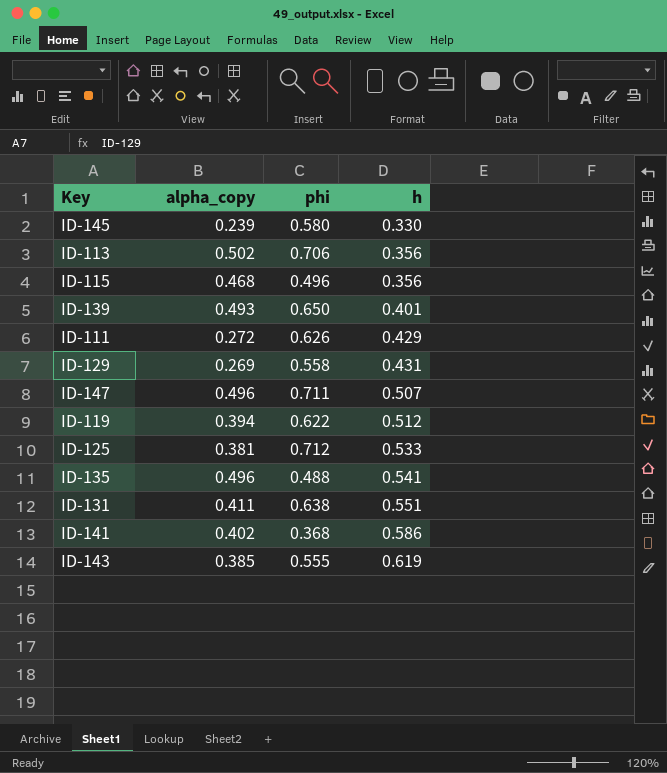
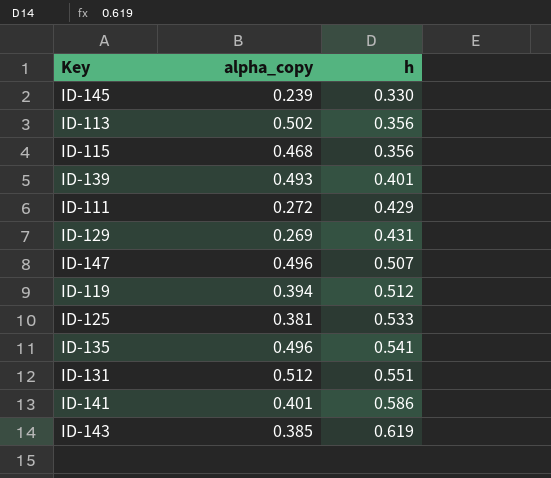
column phi | position: 3 -> none
ID-131 | alpha_copy: 0.411 -> 0.512
ID-141 | alpha_copy: 0.402 -> 0.401

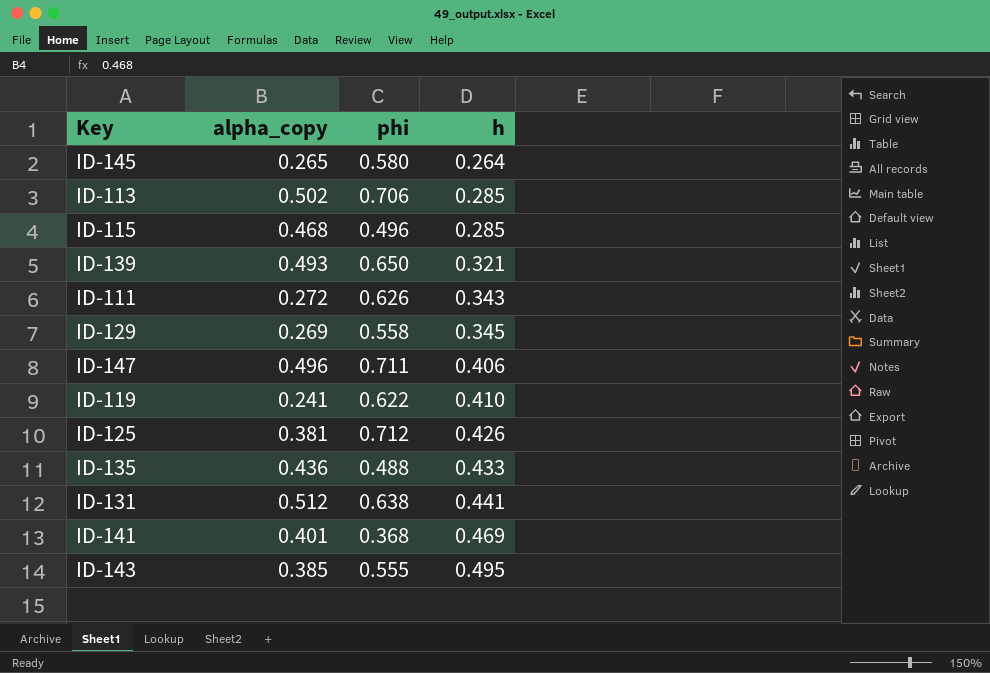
column phi | position: none -> 3
ID-145 | alpha_copy: 0.239 -> 0.265
ID-145 | h: 0.330 -> 0.264
ID-113 | h: 0.356 -> 0.285
ID-115 | h: 0.356 -> 0.285
ID-139 | h: 0.401 -> 0.321
ID-111 | h: 0.429 -> 0.343
ID-129 | h: 0.431 -> 0.345
ID-147 | h: 0.507 -> 0.406
ID-119 | alpha_copy: 0.394 -> 0.241
ID-119 | h: 0.512 -> 0.410
ID-125 | h: 0.533 -> 0.426
ID-135 | alpha_copy: 0.496 -> 0.436
ID-135 | h: 0.541 -> 0.433
ID-131 | h: 0.551 -> 0.441
ID-141 | h: 0.586 -> 0.469
ID-143 | h: 0.619 -> 0.495

